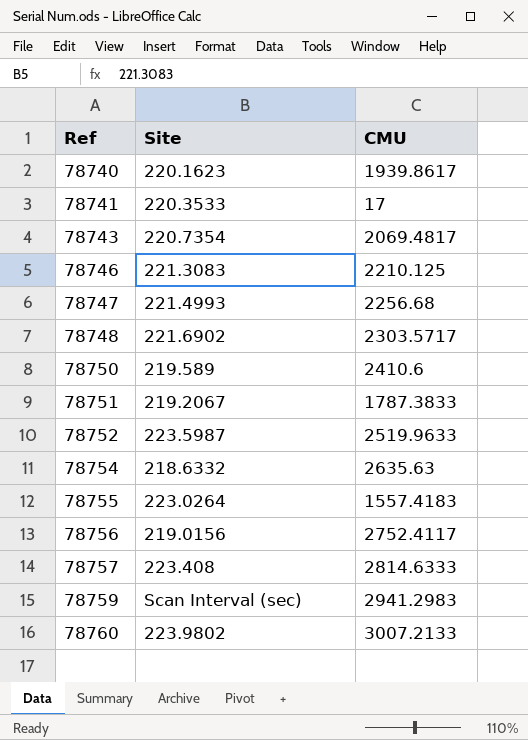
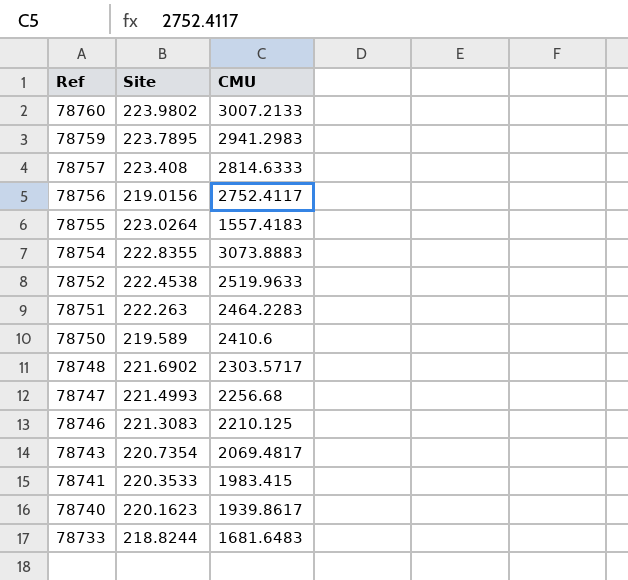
row order: Ref ascending -> Ref descending
78759 | Site: Scan Interval (sec) -> 223.7895
78754 | Site: 218.6332 -> 222.8355
78754 | CMU: 2635.63 -> 3073.8883
78752 | Site: 223.5987 -> 222.4538
78751 | Site: 219.2067 -> 222.263
78751 | CMU: 1787.3833 -> 2464.2283
78741 | CMU: 17 -> 1983.415
row 78733: none -> 218.8244 | 1681.6483

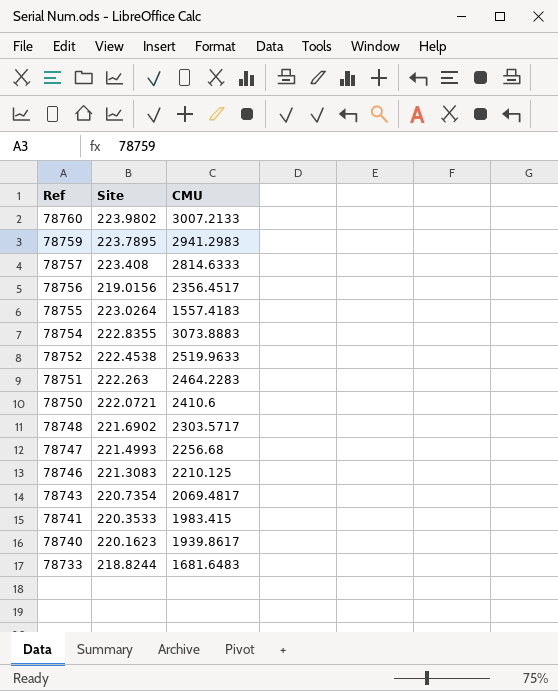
78756 | CMU: 2752.4117 -> 2356.4517
78750 | Site: 219.589 -> 222.0721

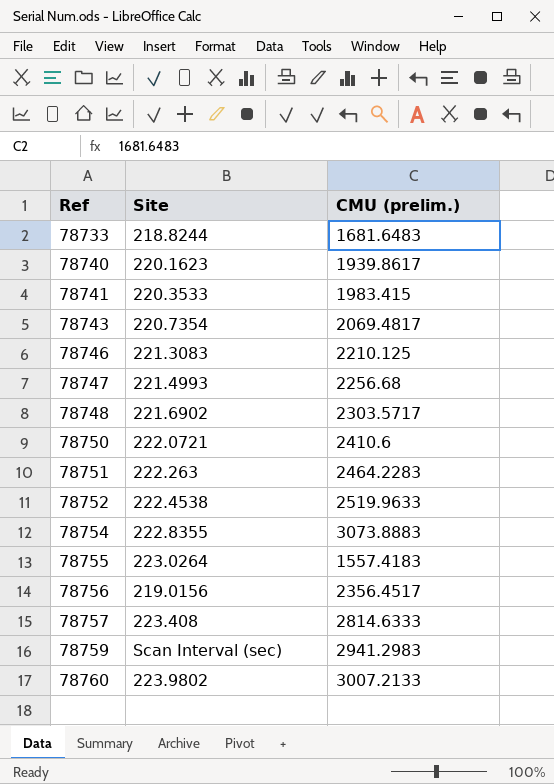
row order: Ref descending -> Ref ascending
column name: CMU -> CMU (prelim.)
78759 | Site: 223.7895 -> Scan Interval (sec)

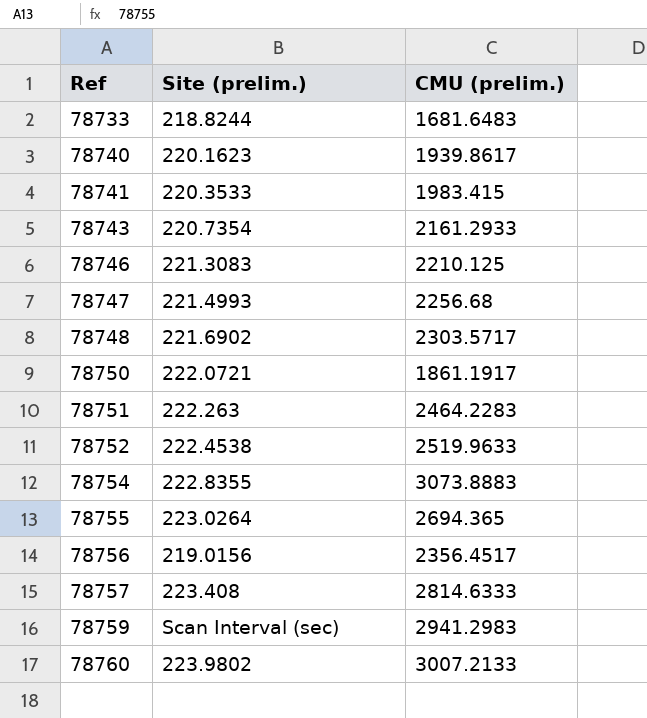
column name: Site -> Site (prelim.)
78743 | CMU (prelim.): 2069.4817 -> 2161.2933
78750 | CMU (prelim.): 2410.6 -> 1861.1917
78755 | CMU (prelim.): 1557.4183 -> 2694.365

